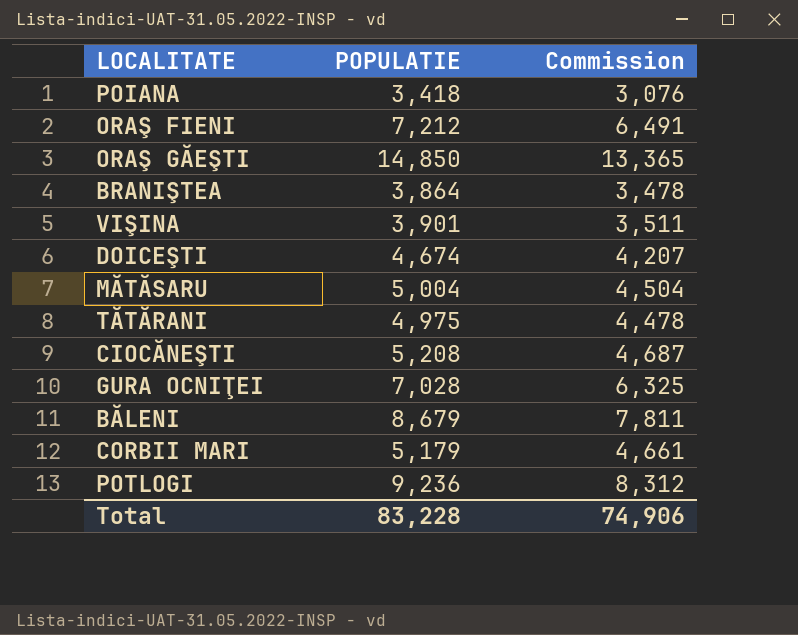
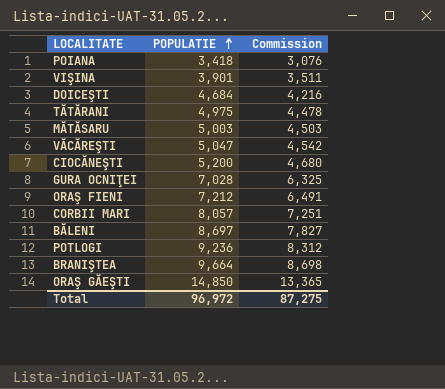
row order: none -> POPULATIE ascending
DOICEŞTI | POPULATIE: 4,674 -> 4,684
DOICEŞTI | Commission: 4,207 -> 4,216
MĂTĂSARU | POPULATIE: 5,004 -> 5,003
MĂTĂSARU | Commission: 4,504 -> 4,503
row VĂCĂREŞTI: none -> 5,047 | 4,542
CIOCĂNEŞTI | POPULATIE: 5,208 -> 5,200
CIOCĂNEŞTI | Commission: 4,687 -> 4,680
CORBII MARI | POPULATIE: 5,179 -> 8,057
CORBII MARI | Commission: 4,661 -> 7,251
BĂLENI | POPULATIE: 8,679 -> 8,697
BĂLENI | Commission: 7,811 -> 7,827
BRANIŞTEA | POPULATIE: 3,864 -> 9,664
BRANIŞTEA | Commission: 3,478 -> 8,698
Total | POPULATIE: 83,228 -> 96,972
Total | Commission: 74,906 -> 87,275

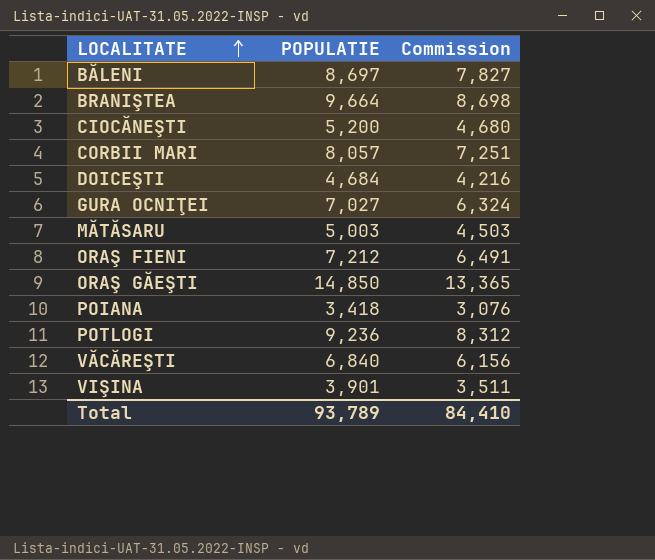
row order: POPULATIE ascending -> LOCALITATE ascending
row TĂTĂRANI: 4,975 | 4,478 -> none
GURA OCNIŢEI | POPULATIE: 7,028 -> 7,027
GURA OCNIŢEI | Commission: 6,325 -> 6,324
VĂCĂREŞTI | POPULATIE: 5,047 -> 6,840
VĂCĂREŞTI | Commission: 4,542 -> 6,156
Total | POPULATIE: 96,972 -> 93,789
Total | Commission: 87,275 -> 84,410

